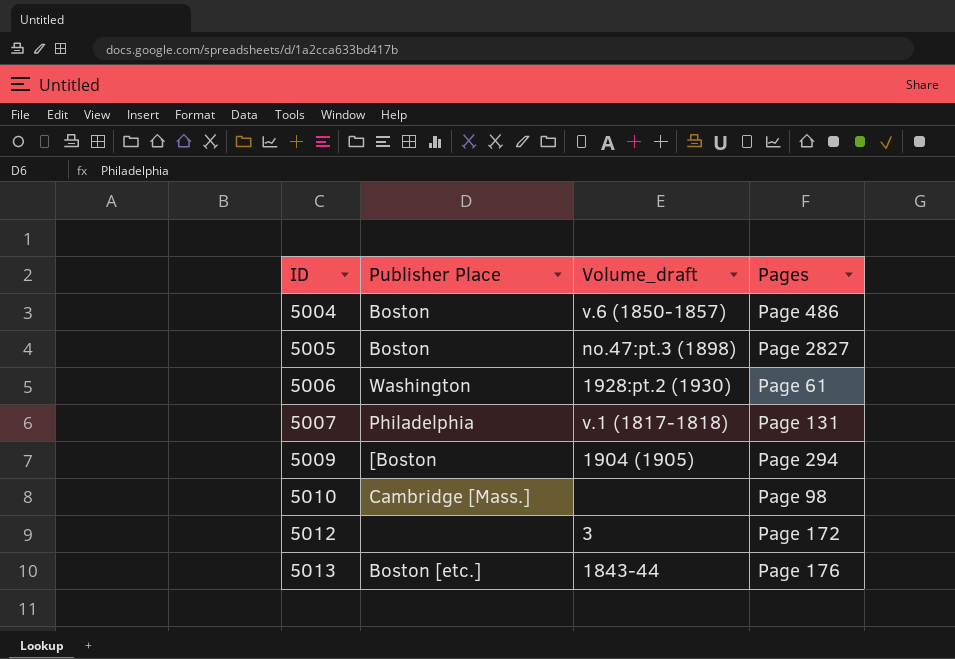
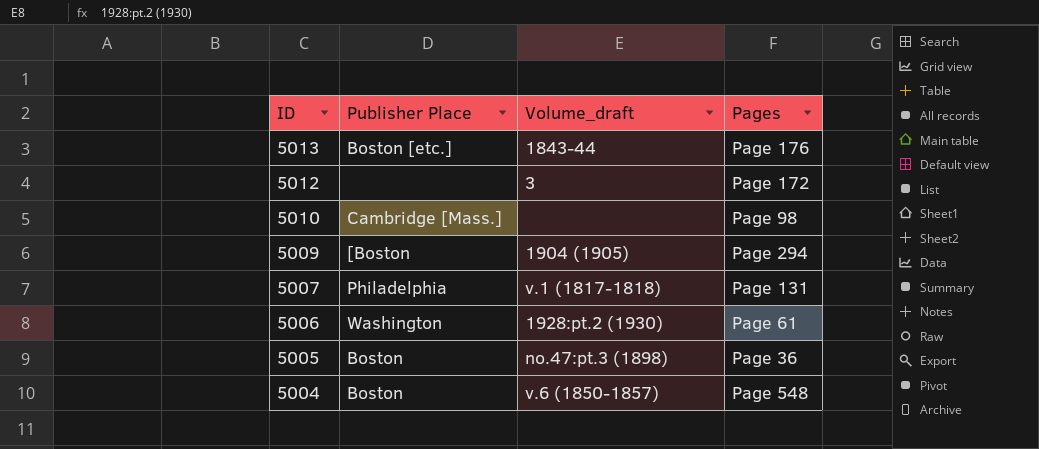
row order: ID ascending -> ID descending
5005 | Pages: Page 2827 -> Page 36
5004 | Pages: Page 486 -> Page 548

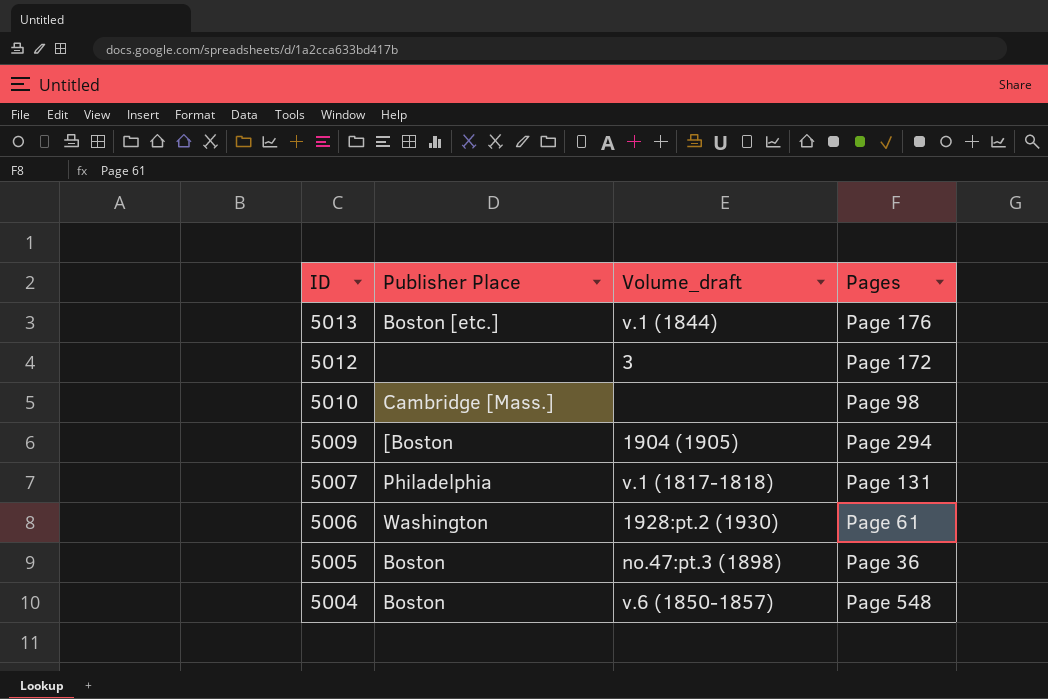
5013 | Volume_draft: 1843-44 -> v.1 (1844)

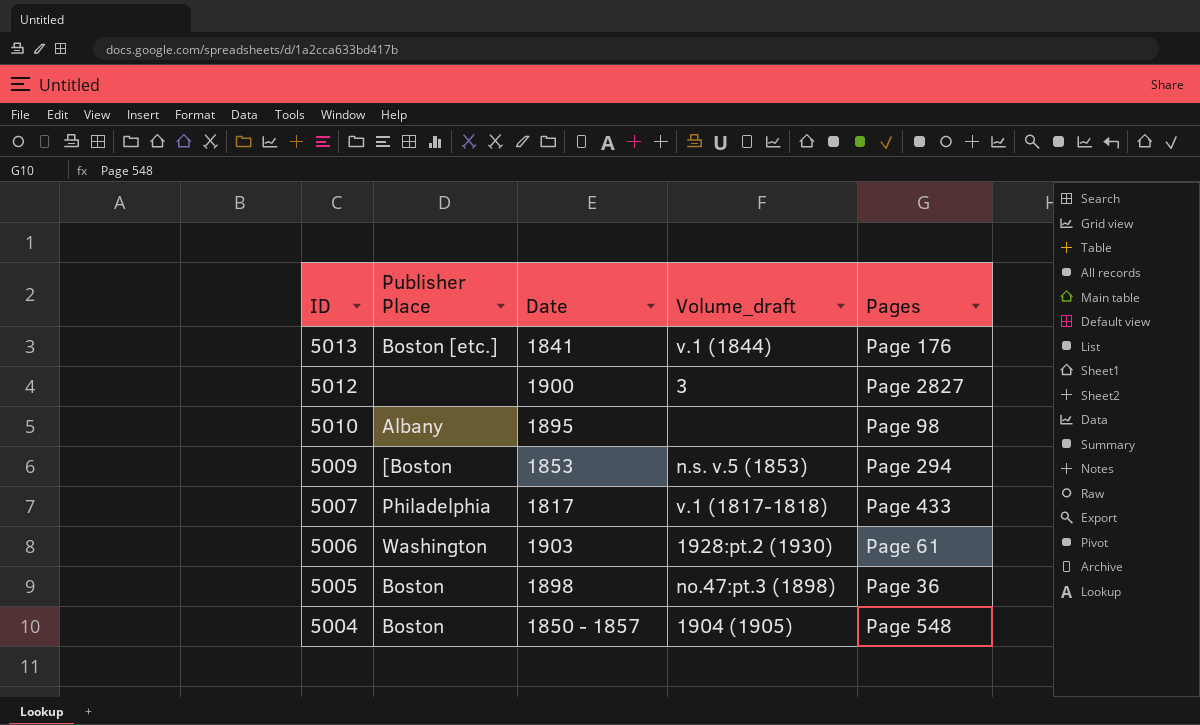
column Date | position: none -> 3
5012 | Pages: Page 172 -> Page 2827
5010 | Publisher Place: Cambridge [Mass.] -> Albany
5009 | Volume_draft: 1904 (1905) -> n.s. v.5 (1853)
5007 | Pages: Page 131 -> Page 433
5004 | Volume_draft: v.6 (1850-1857) -> 1904 (1905)

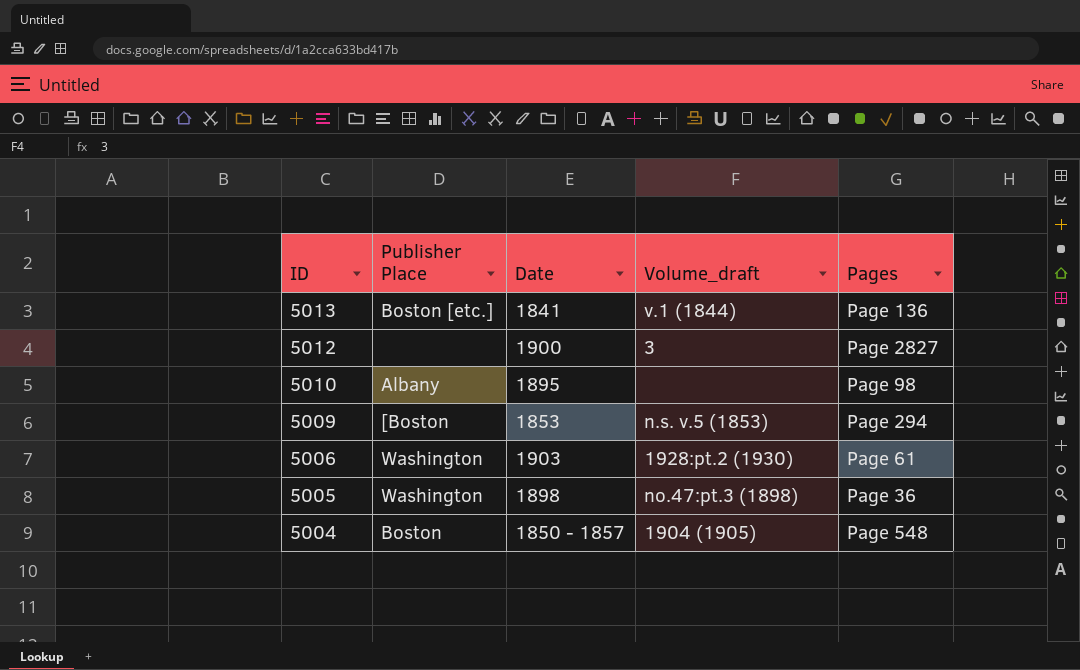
row 5007: Philadelphia | 1817 | v.1 (1817-1818) | Page 433 -> none
5013 | Pages: Page 176 -> Page 136
5005 | Publisher Place: Boston -> Washington

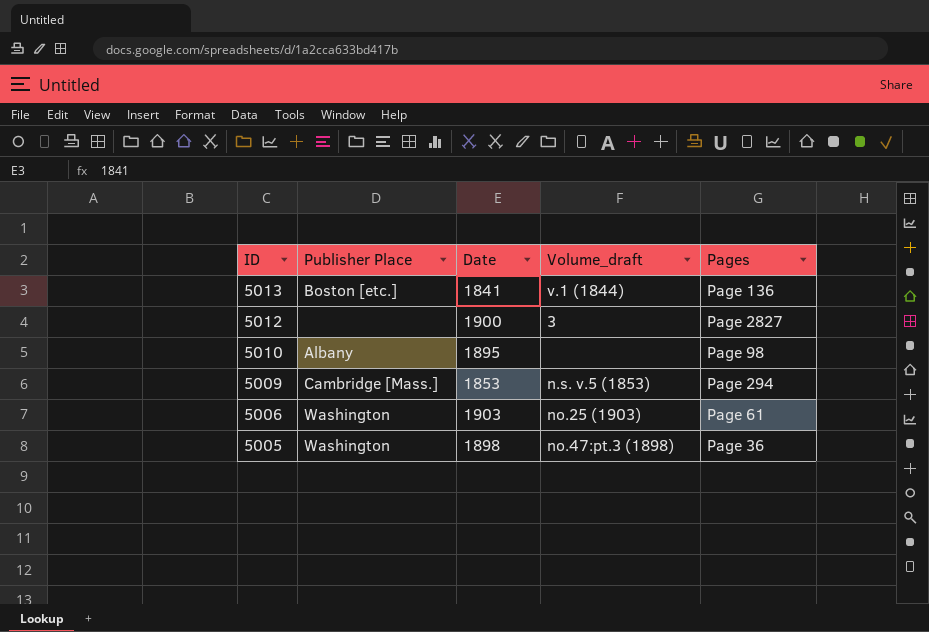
row 5004: Boston | 1850 - 1857 | 1904 (1905) | Page 548 -> none
5009 | Publisher Place: [Boston -> Cambridge [Mass.]
5006 | Volume_draft: 1928:pt.2 (1930) -> no.25 (1903)

